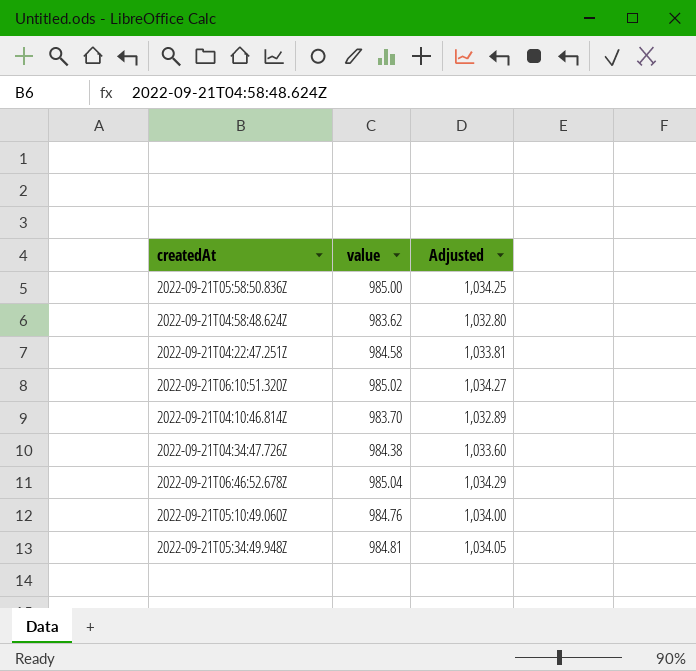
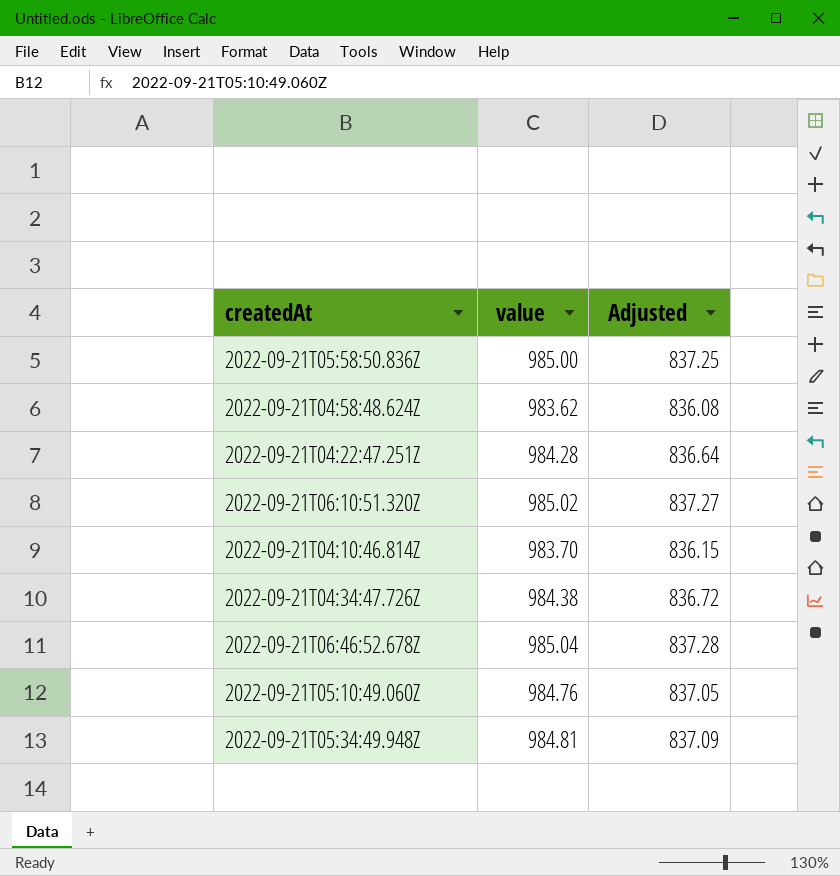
column Adjusted | formula: [value] * 1.05 -> [value] * 0.85
2022-09-21T04:22:47.251Z | value: 984.58 -> 984.28

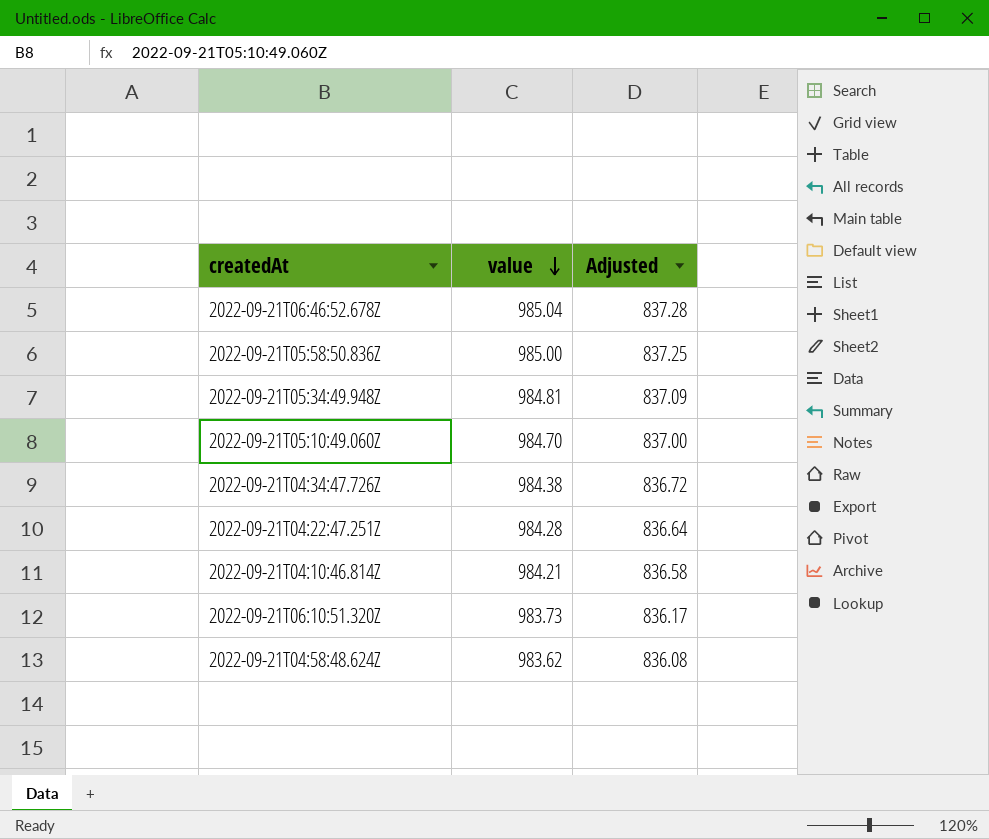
row order: none -> value descending
2022-09-21T05:10:49.060Z | value: 984.76 -> 984.70
2022-09-21T05:10:49.060Z | Adjusted: 837.05 -> 837.00
2022-09-21T04:10:46.814Z | value: 983.70 -> 984.21
2022-09-21T04:10:46.814Z | Adjusted: 836.15 -> 836.58
2022-09-21T06:10:51.320Z | value: 985.02 -> 983.73
2022-09-21T06:10:51.320Z | Adjusted: 837.27 -> 836.17

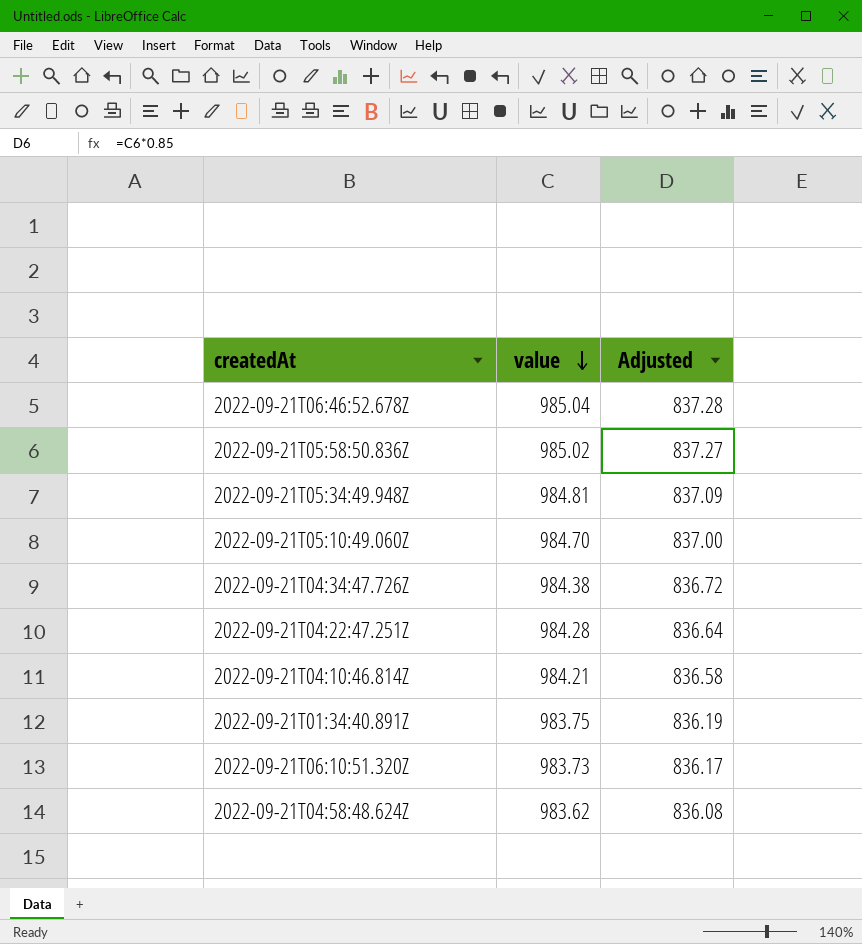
2022-09-21T05:58:50.836Z | value: 985.00 -> 985.02
2022-09-21T05:58:50.836Z | Adjusted: 837.25 -> 837.27
row 2022-09-21T01:34:40.891Z: none -> 983.75 | 836.19

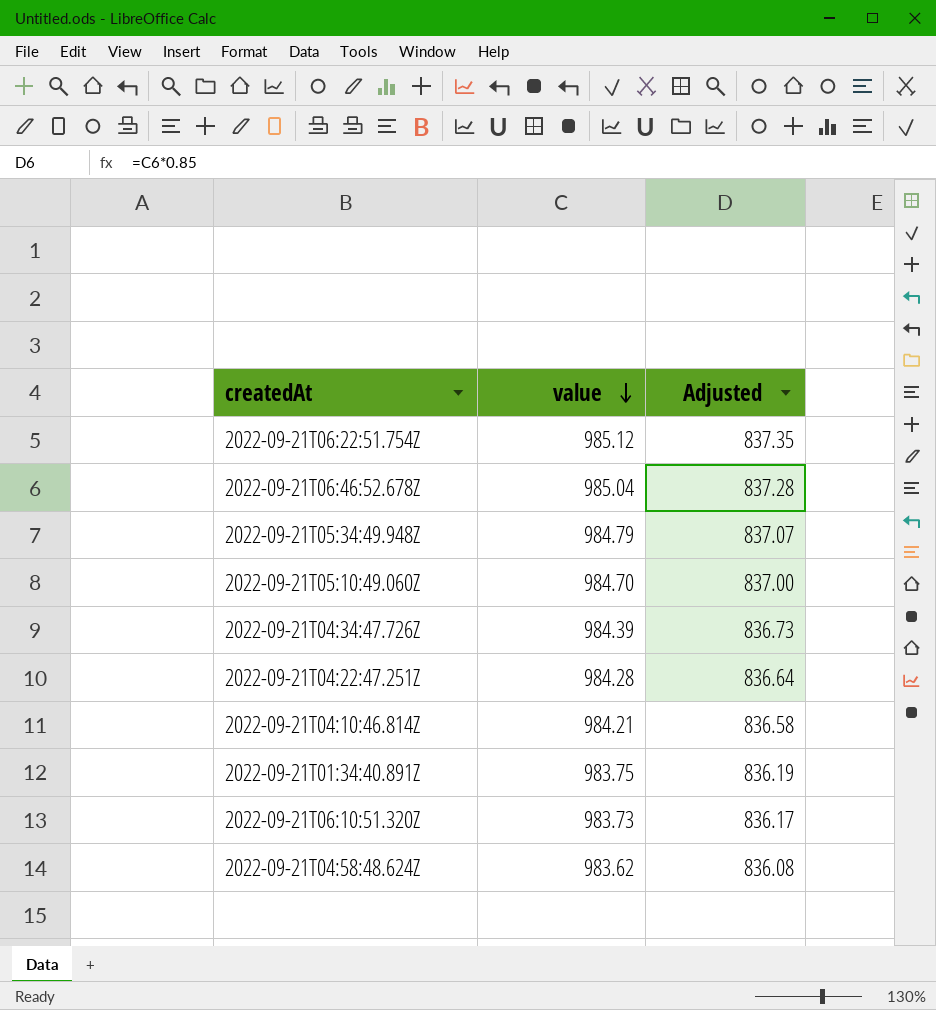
row 2022-09-21T05:58:50.836Z: 985.02 | 837.27 -> none
row 2022-09-21T06:22:51.754Z: none -> 985.12 | 837.35
2022-09-21T05:34:49.948Z | value: 984.81 -> 984.79
2022-09-21T05:34:49.948Z | Adjusted: 837.09 -> 837.07
2022-09-21T04:34:47.726Z | value: 984.38 -> 984.39
2022-09-21T04:34:47.726Z | Adjusted: 836.72 -> 836.73

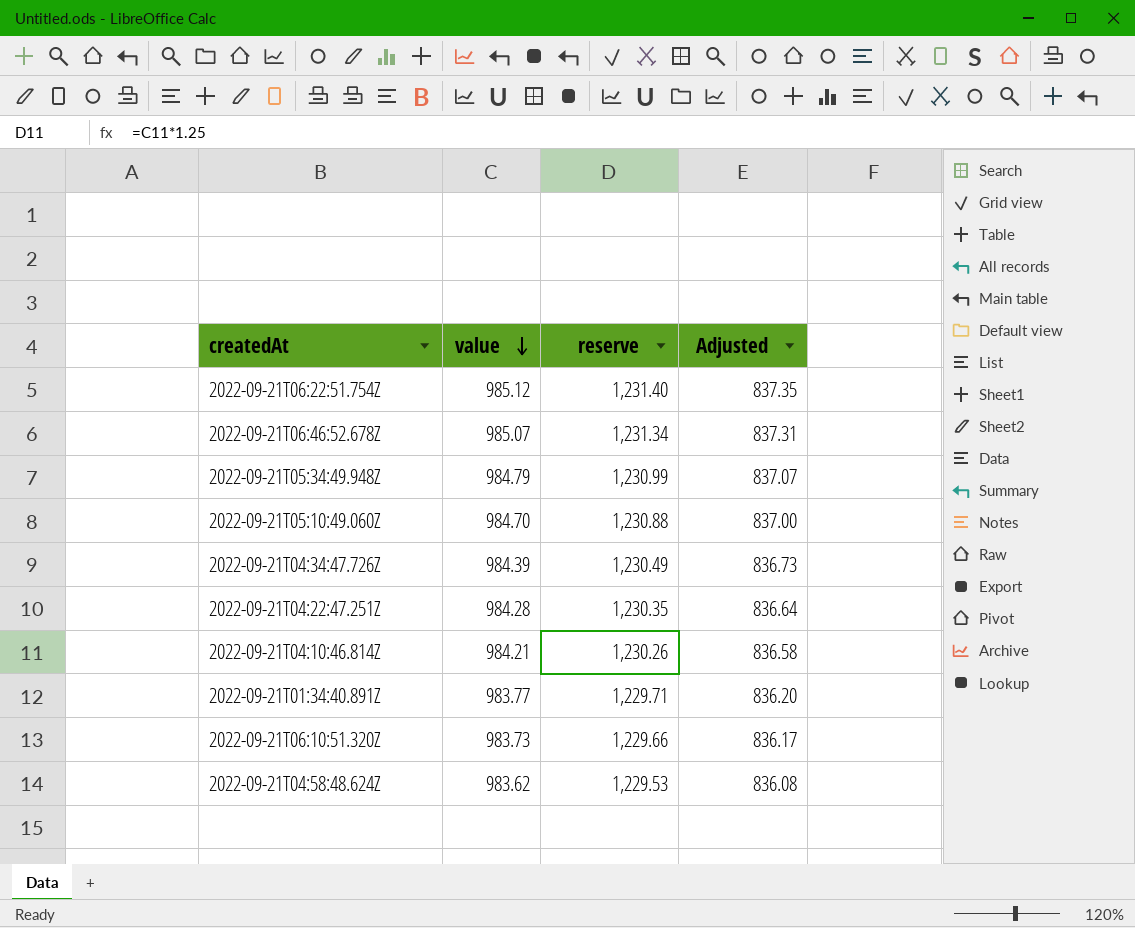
column reserve | formula: none -> [value] * 1.25
2022-09-21T06:46:52.678Z | value: 985.04 -> 985.07
2022-09-21T06:46:52.678Z | Adjusted: 837.28 -> 837.31
2022-09-21T01:34:40.891Z | value: 983.75 -> 983.77
2022-09-21T01:34:40.891Z | Adjusted: 836.19 -> 836.20

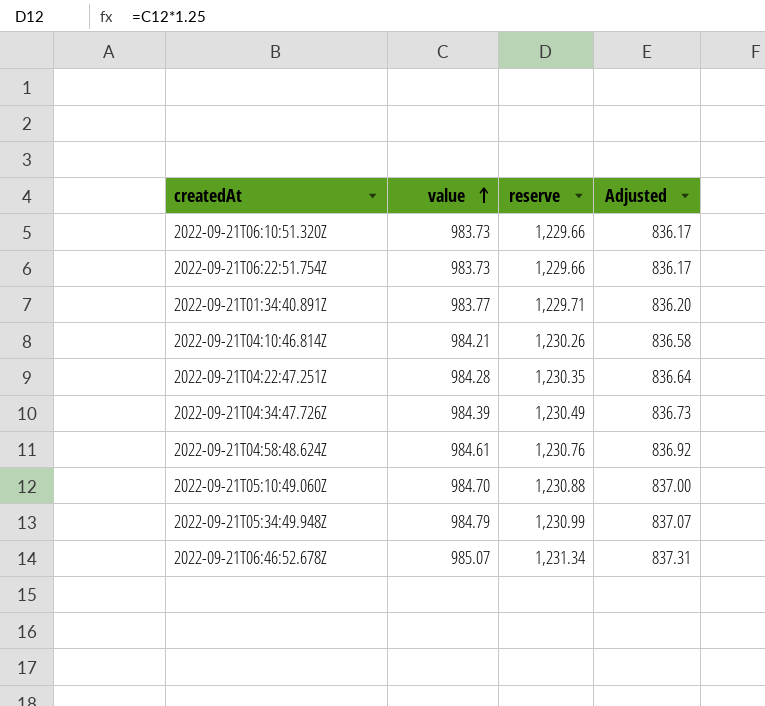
row order: value descending -> value ascending
2022-09-21T06:22:51.754Z | value: 985.12 -> 983.73
2022-09-21T06:22:51.754Z | reserve: 1,231.40 -> 1,229.66
2022-09-21T06:22:51.754Z | Adjusted: 837.35 -> 836.17
2022-09-21T04:58:48.624Z | value: 983.62 -> 984.61
2022-09-21T04:58:48.624Z | reserve: 1,229.53 -> 1,230.76
2022-09-21T04:58:48.624Z | Adjusted: 836.08 -> 836.92

